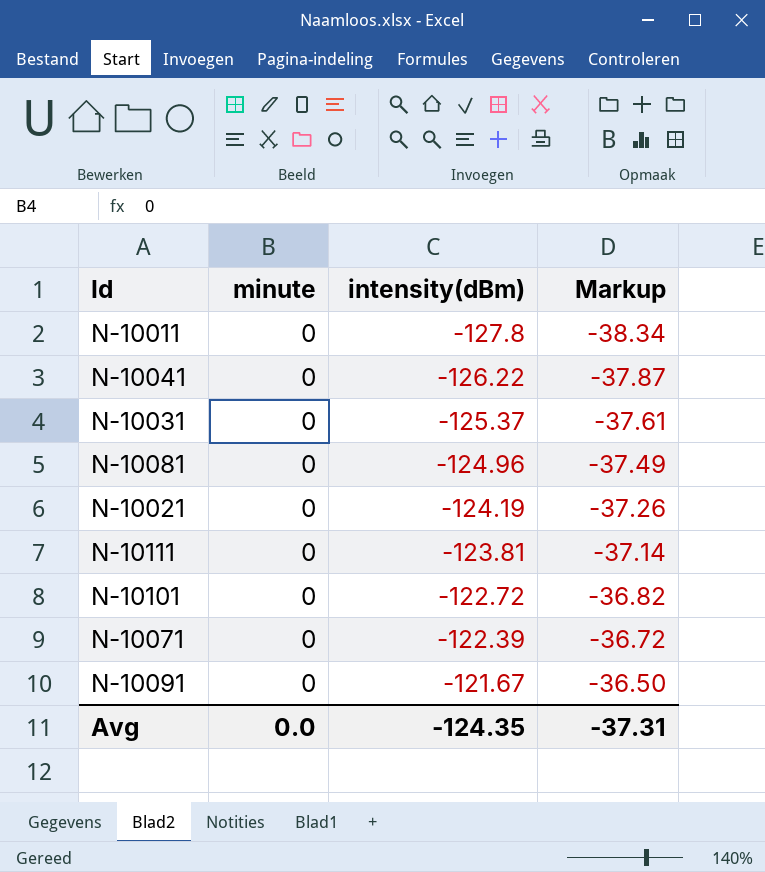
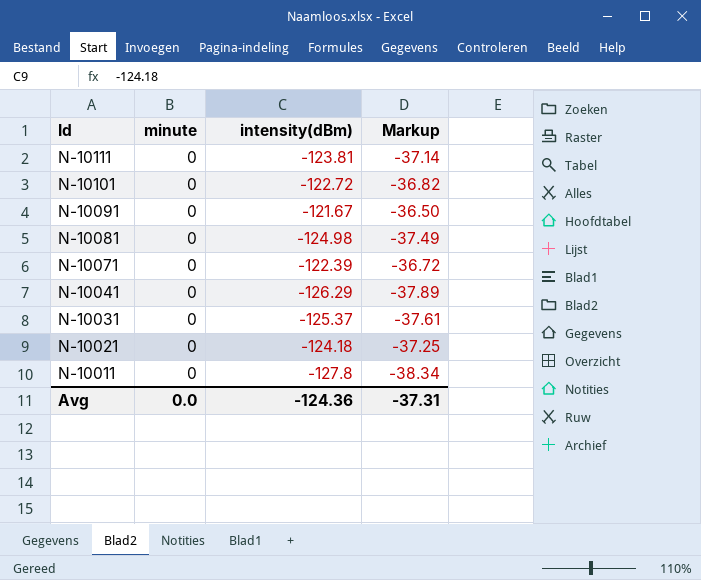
row order: intensity(dBm) ascending -> Id descending
N-10081 | intensity(dBm): -124.96 -> -124.98
N-10041 | intensity(dBm): -126.22 -> -126.29
N-10041 | Markup: -37.87 -> -37.89
N-10021 | intensity(dBm): -124.19 -> -124.18
N-10021 | Markup: -37.26 -> -37.25
Avg | intensity(dBm): -124.35 -> -124.36

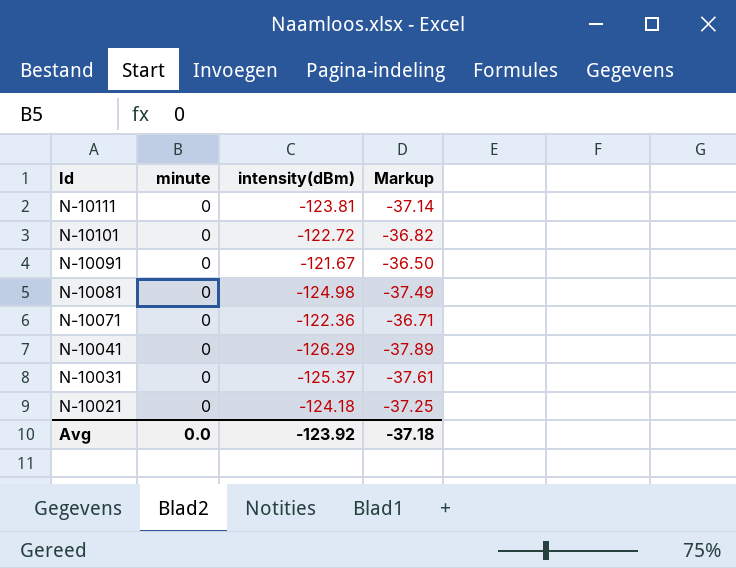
row N-10011: 0 | -127.8 | -38.34 -> none
N-10071 | intensity(dBm): -122.39 -> -122.36
N-10071 | Markup: -36.72 -> -36.71
Avg | intensity(dBm): -124.36 -> -123.92
Avg | Markup: -37.31 -> -37.18

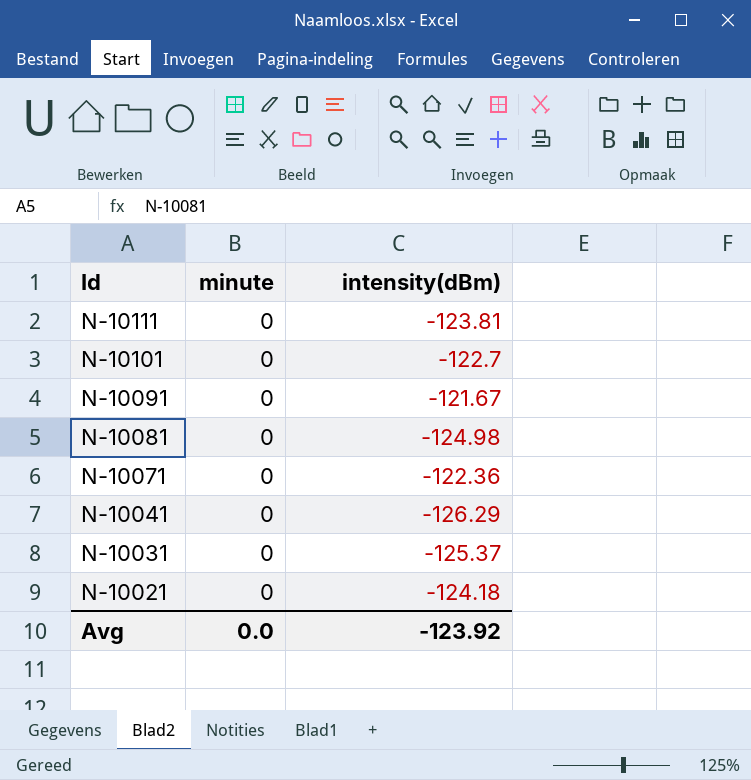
column Markup | formula: [intensity(dBm)] * 0.3 -> none
N-10101 | intensity(dBm): -122.72 -> -122.7

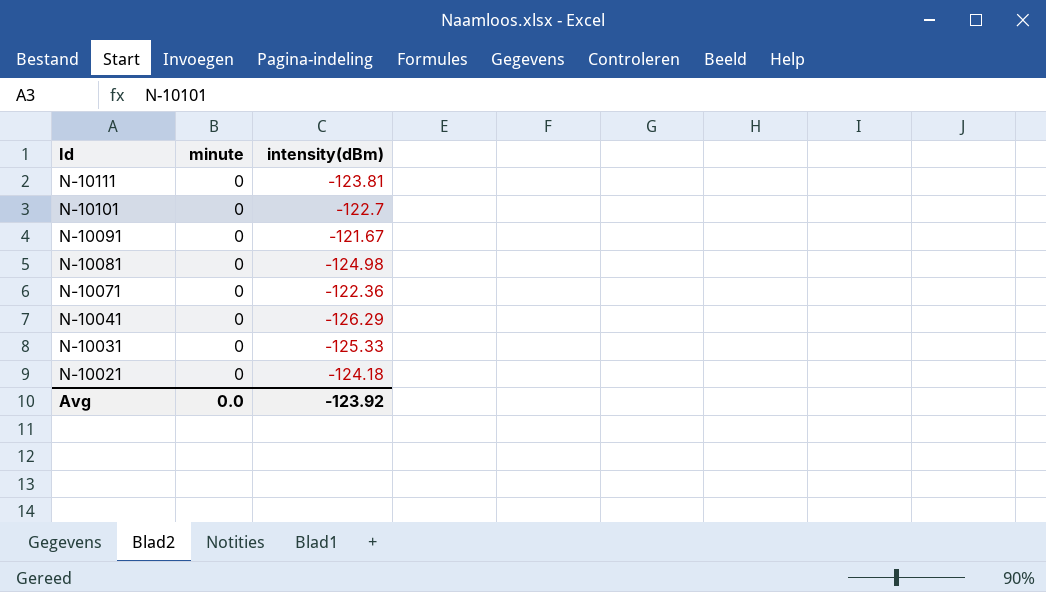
N-10031 | intensity(dBm): -125.37 -> -125.33

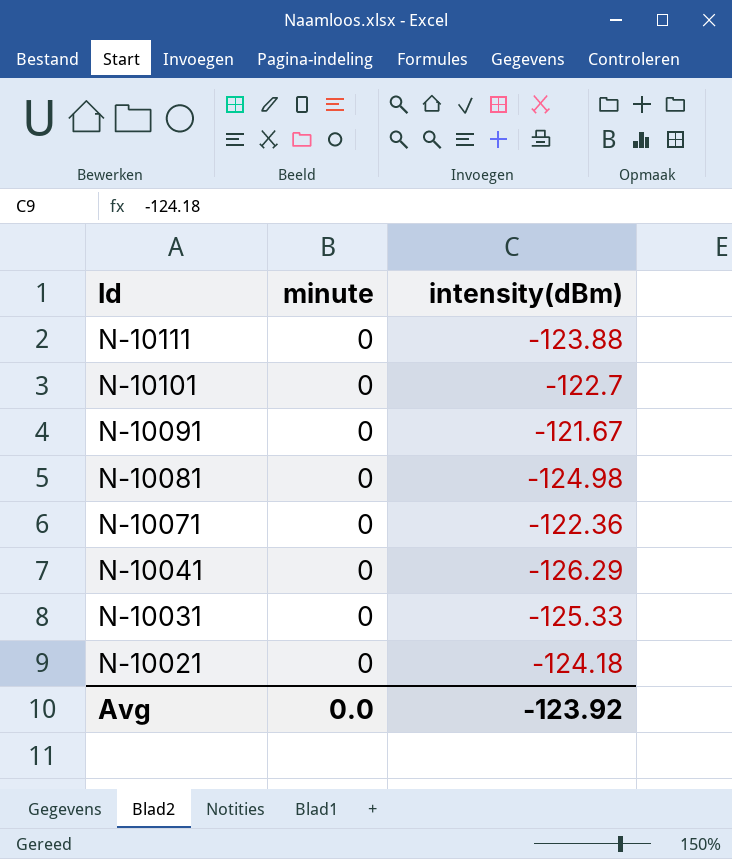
N-10111 | intensity(dBm): -123.81 -> -123.88

